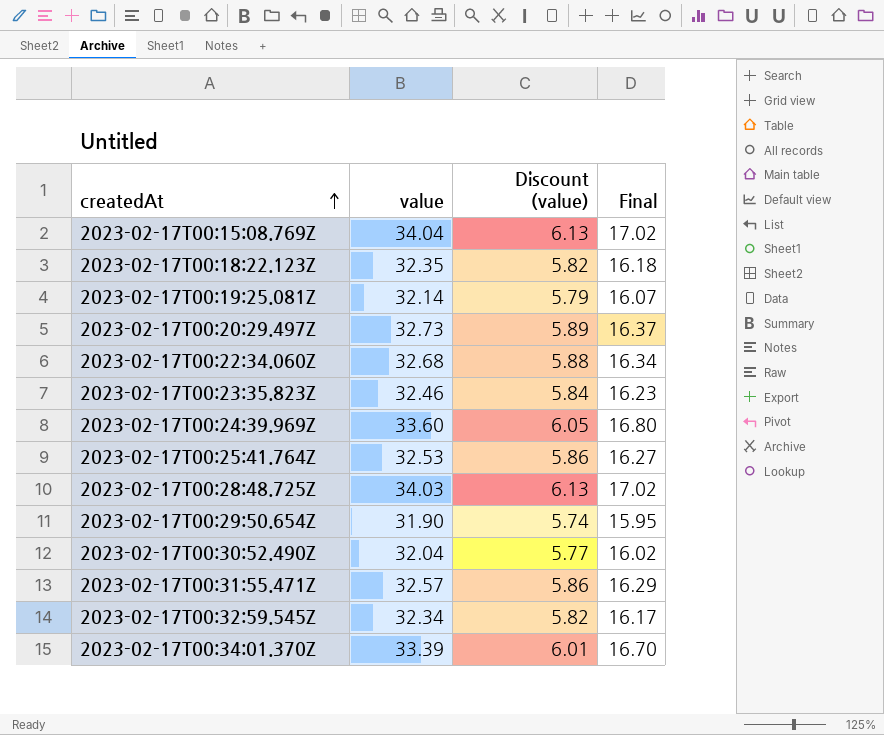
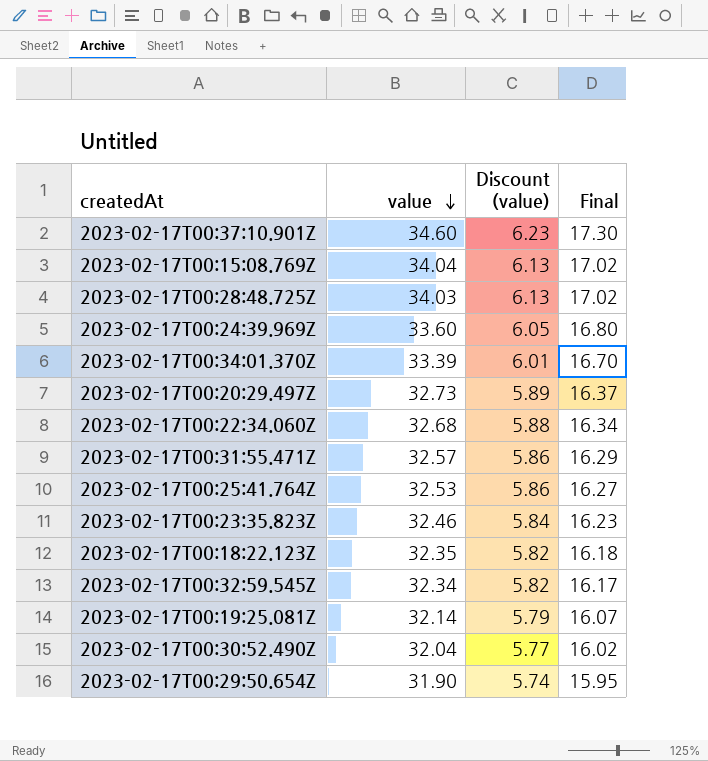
row order: createdAt ascending -> value descending
row 2023-02-17T00:37:10.901Z: none -> 34.60 | 6.23 | 17.30

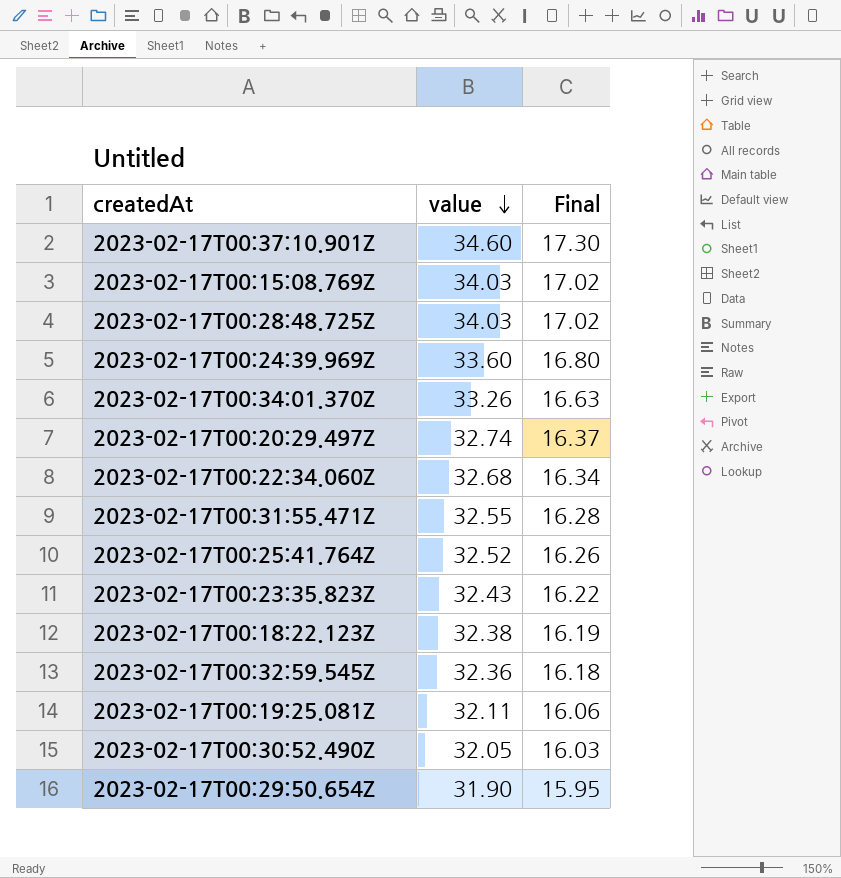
column Discount (value) | formula: [value] * 0.18 -> none
2023-02-17T00:15:08.769Z | value: 34.04 -> 34.03
2023-02-17T00:34:01.370Z | value: 33.39 -> 33.26
2023-02-17T00:34:01.370Z | Final: 16.70 -> 16.63
2023-02-17T00:20:29.497Z | value: 32.73 -> 32.74
2023-02-17T00:31:55.471Z | value: 32.57 -> 32.55
2023-02-17T00:31:55.471Z | Final: 16.29 -> 16.28
2023-02-17T00:25:41.764Z | value: 32.53 -> 32.52
2023-02-17T00:25:41.764Z | Final: 16.27 -> 16.26
2023-02-17T00:23:35.823Z | value: 32.46 -> 32.43
2023-02-17T00:23:35.823Z | Final: 16.23 -> 16.22
2023-02-17T00:18:22.123Z | value: 32.35 -> 32.38
2023-02-17T00:18:22.123Z | Final: 16.18 -> 16.19
2023-02-17T00:32:59.545Z | value: 32.34 -> 32.36
2023-02-17T00:32:59.545Z | Final: 16.17 -> 16.18
2023-02-17T00:19:25.081Z | value: 32.14 -> 32.11
2023-02-17T00:19:25.081Z | Final: 16.07 -> 16.06
2023-02-17T00:30:52.490Z | value: 32.04 -> 32.05
2023-02-17T00:30:52.490Z | Final: 16.02 -> 16.03

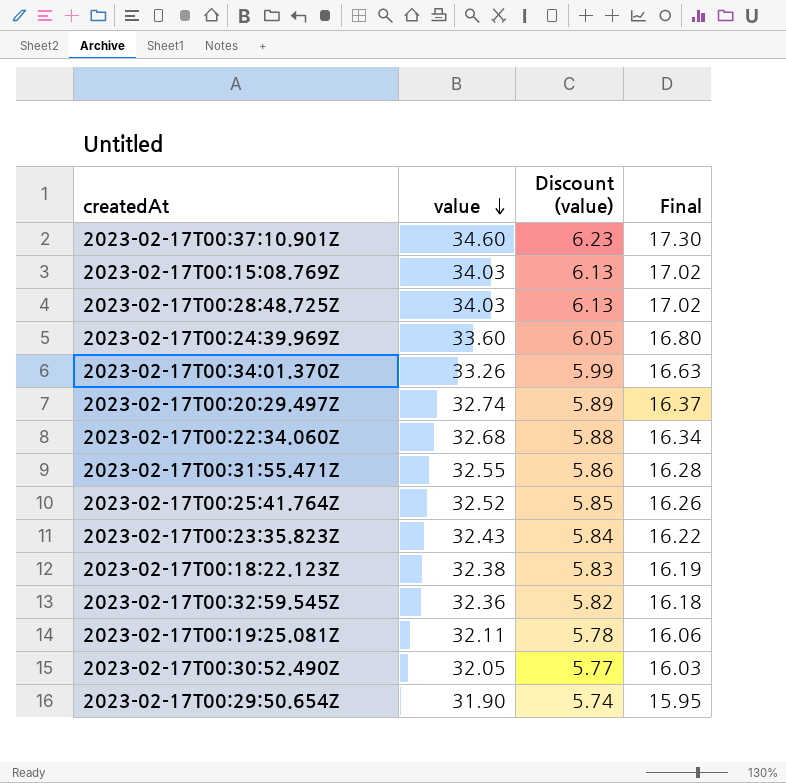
column Discount (value) | formula: none -> [value] * 0.18

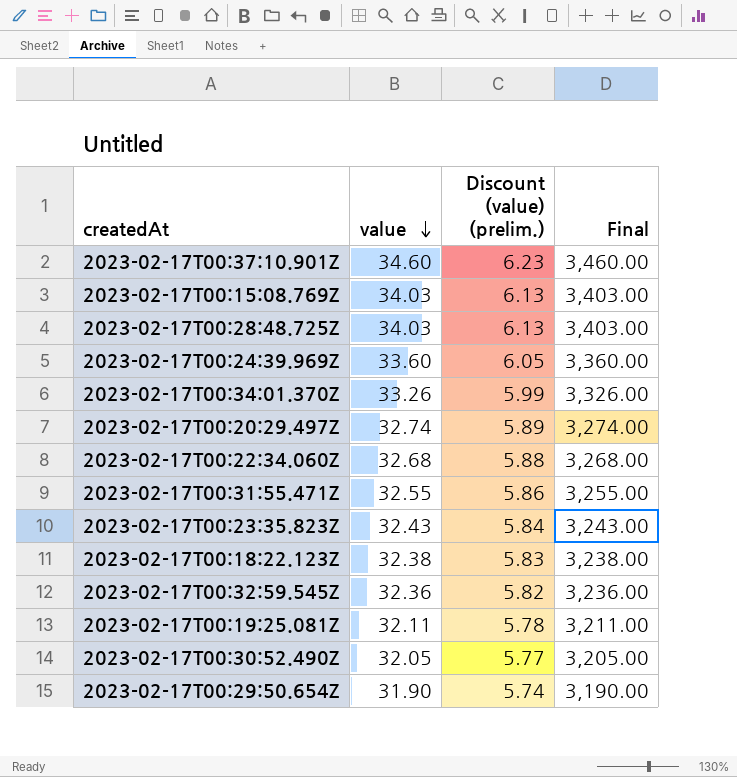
column name: Discount (value) -> Discount (value) (prelim.)
column Final | formula: [value] * 0.5 -> [value] * 100
row 2023-02-17T00:25:41.764Z: 32.52 | 5.85 | 16.26 -> none

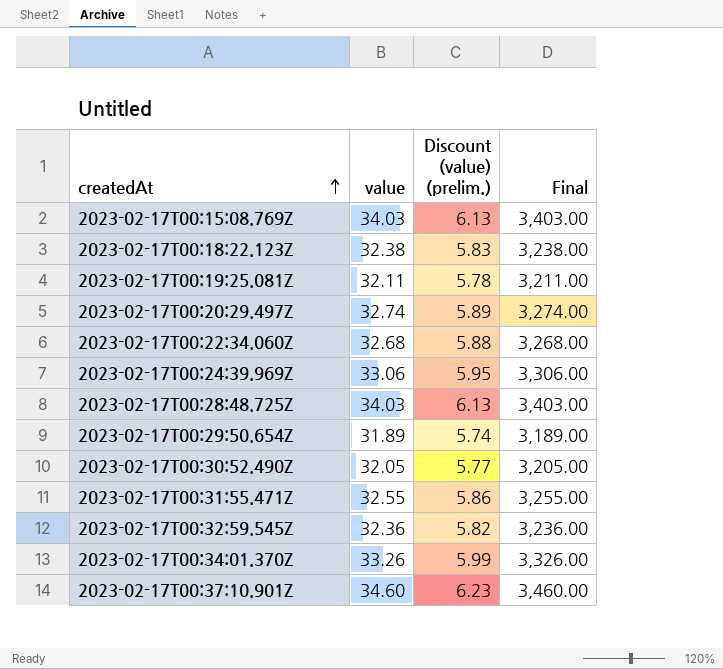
row order: value descending -> createdAt ascending
row 2023-02-17T00:23:35.823Z: 32.43 | 5.84 | 3,243.00 -> none
2023-02-17T00:24:39.969Z | value: 33.60 -> 33.06
2023-02-17T00:24:39.969Z | Discount (value) (prelim.): 6.05 -> 5.95
2023-02-17T00:24:39.969Z | Final: 3,360.00 -> 3,306.00
2023-02-17T00:29:50.654Z | value: 31.90 -> 31.89
2023-02-17T00:29:50.654Z | Final: 3,190.00 -> 3,189.00

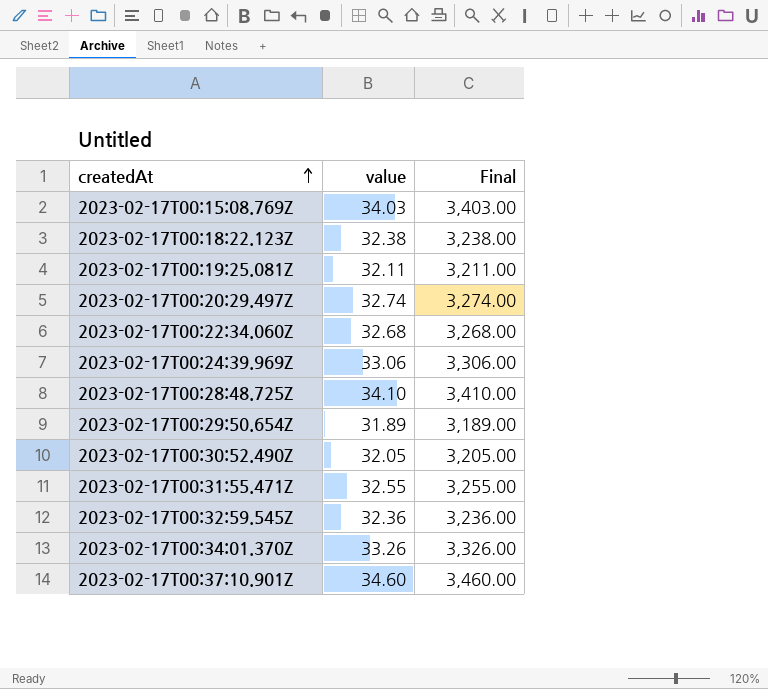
column Discount (value) (prelim.) | formula: [value] * 0.18 -> none
2023-02-17T00:28:48.725Z | value: 34.03 -> 34.10
2023-02-17T00:28:48.725Z | Final: 3,403.00 -> 3,410.00

